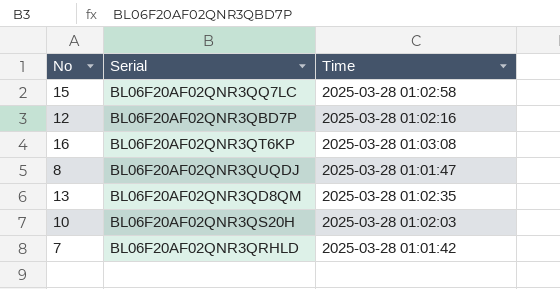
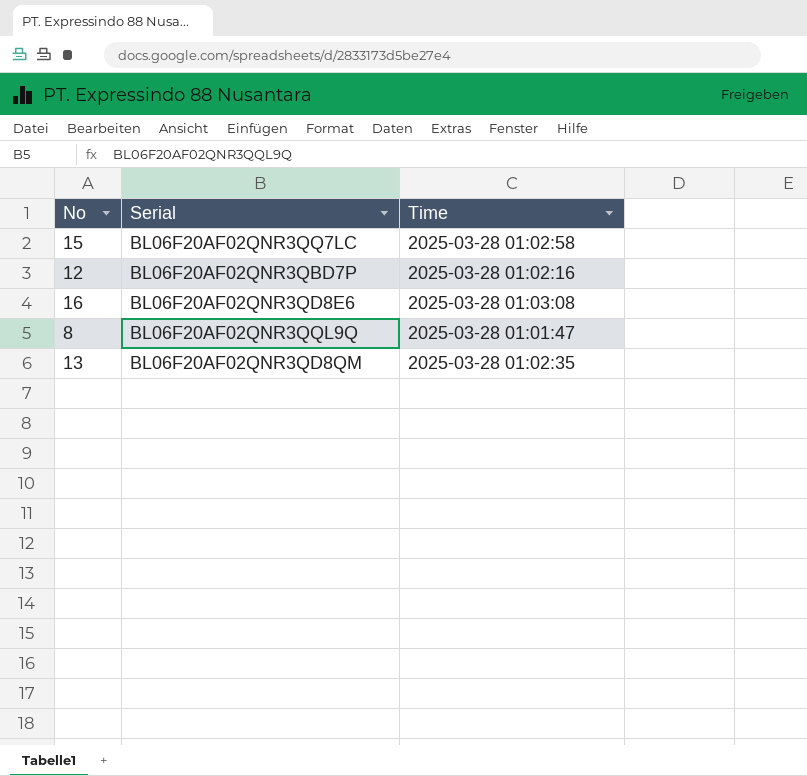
row 10: BL06F20AF02QNR3QS20H | 2025-03-28 01:02:03 -> none
row 7: BL06F20AF02QNR3QRHLD | 2025-03-28 01:01:42 -> none
16 | Serial: BL06F20AF02QNR3QT6KP -> BL06F20AF02QNR3QD8E6
8 | Serial: BL06F20AF02QNR3QUQDJ -> BL06F20AF02QNR3QQL9Q

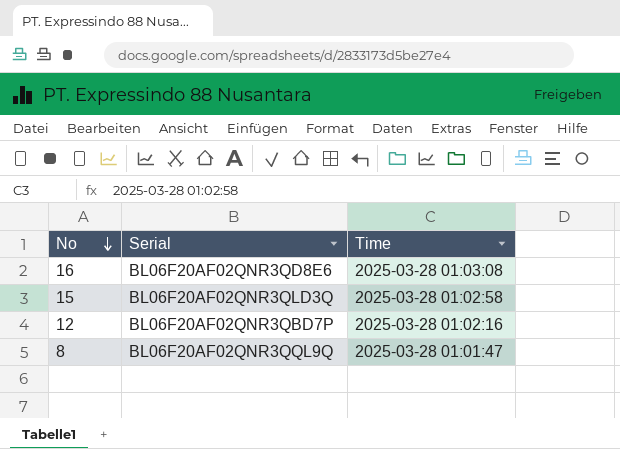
row order: none -> No descending
row 13: BL06F20AF02QNR3QD8QM | 2025-03-28 01:02:35 -> none
15 | Serial: BL06F20AF02QNR3QQ7LC -> BL06F20AF02QNR3QLD3Q

